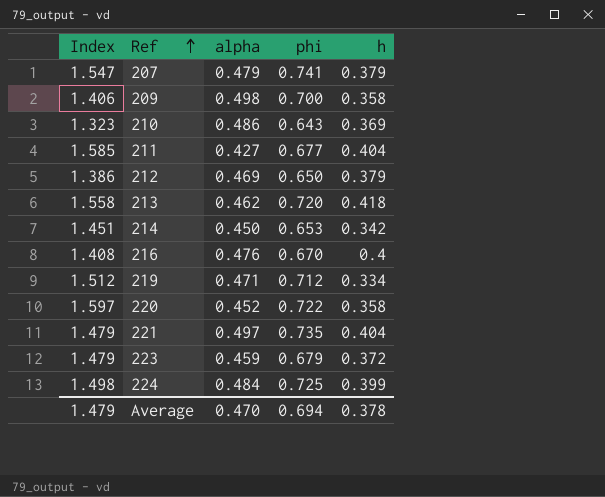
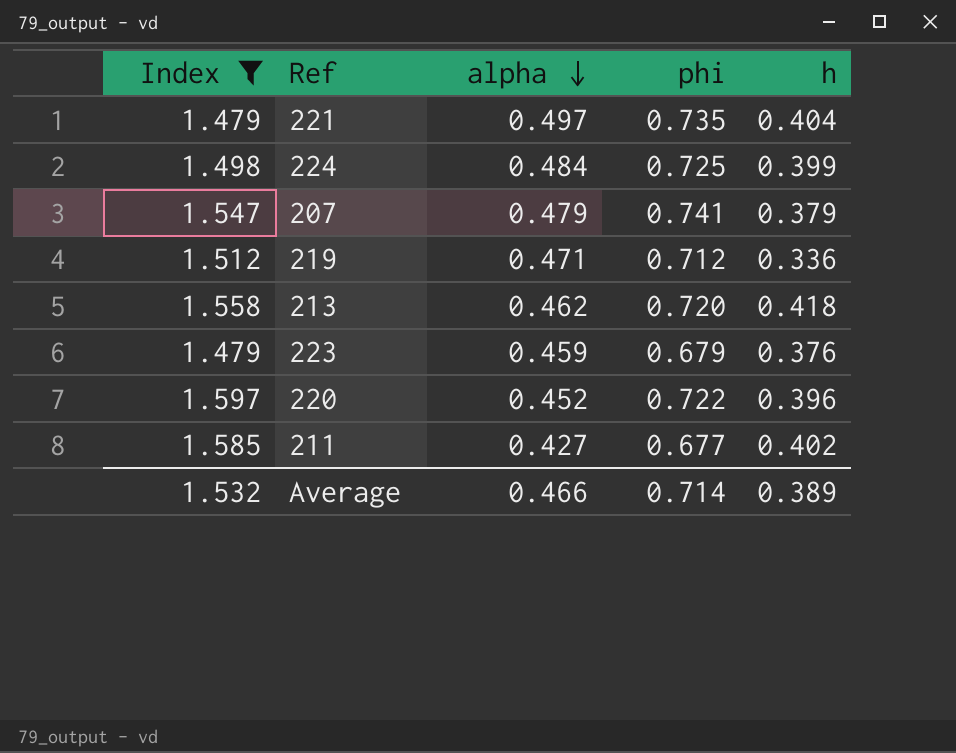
filter: none -> Index >= 1.479
row order: Ref ascending -> alpha descending
219 | h: 0.334 -> 0.336
223 | h: 0.372 -> 0.376
220 | h: 0.358 -> 0.396
211 | h: 0.404 -> 0.402
Average | Index: 1.479 -> 1.532
Average | alpha: 0.470 -> 0.466
Average | phi: 0.694 -> 0.714
Average | h: 0.378 -> 0.389

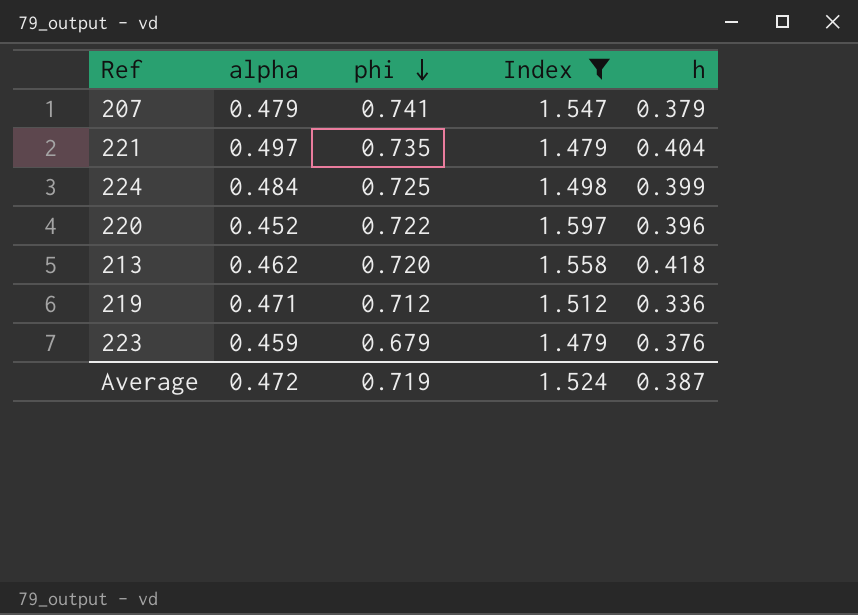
row order: alpha descending -> phi descending
column Index | position: 1 -> 4
row 211: 1.585 | 0.427 | 0.677 | 0.402 -> none
Average | alpha: 0.466 -> 0.472
Average | phi: 0.714 -> 0.719
Average | Index: 1.532 -> 1.524
Average | h: 0.389 -> 0.387

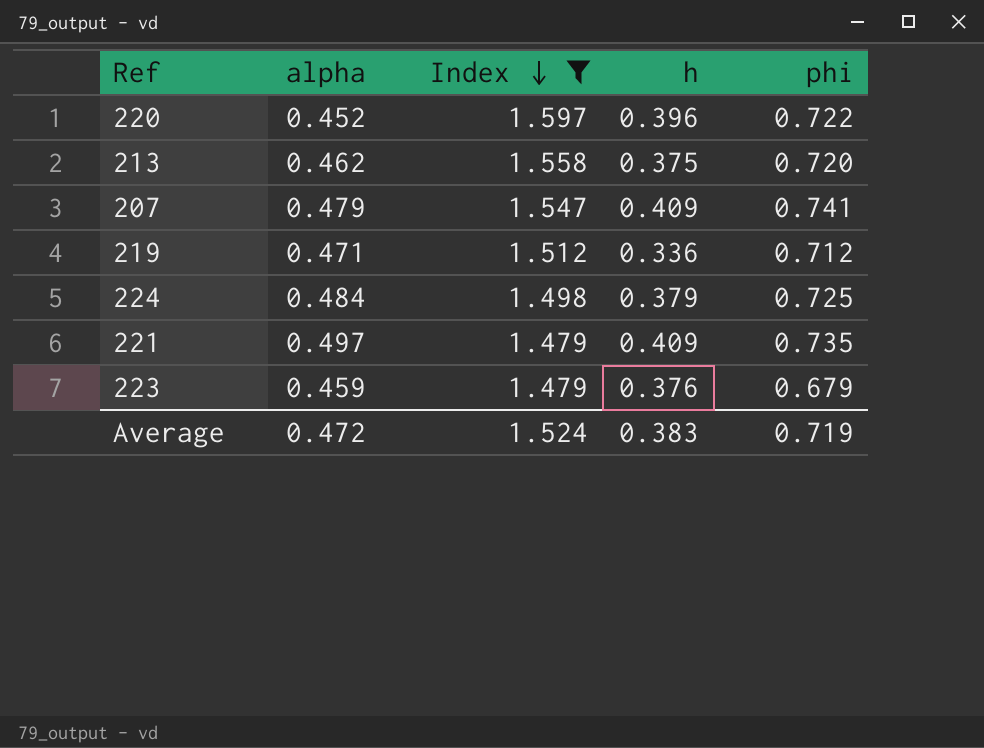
row order: phi descending -> Index descending
column phi | position: 3 -> 5
213 | h: 0.418 -> 0.375
207 | h: 0.379 -> 0.409
224 | h: 0.399 -> 0.379
221 | h: 0.404 -> 0.409
Average | h: 0.387 -> 0.383

